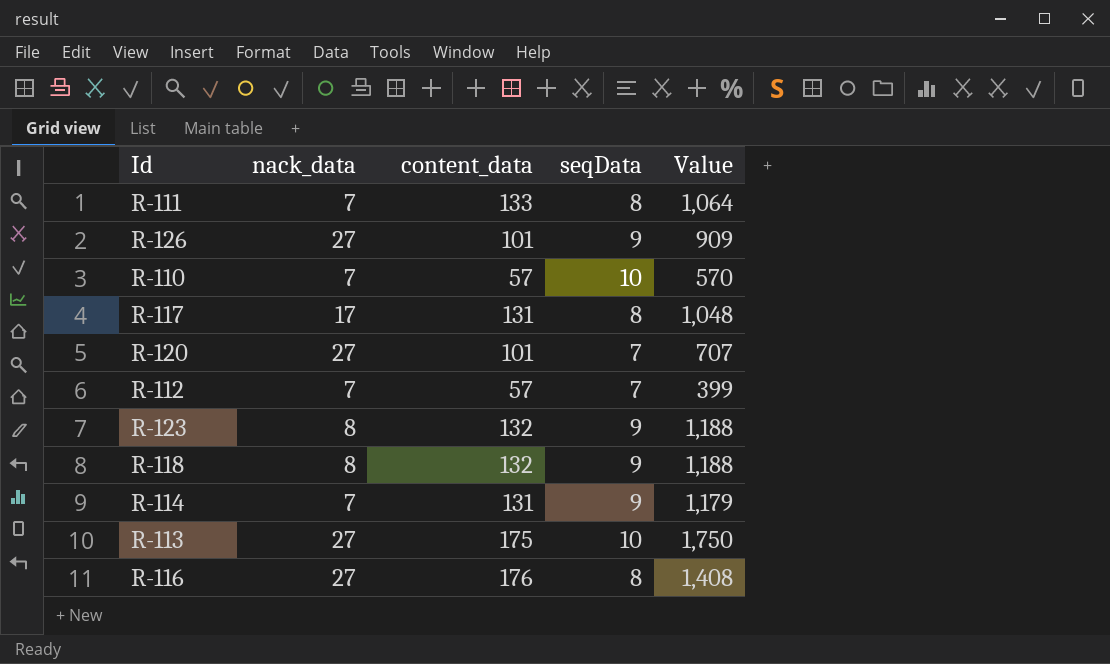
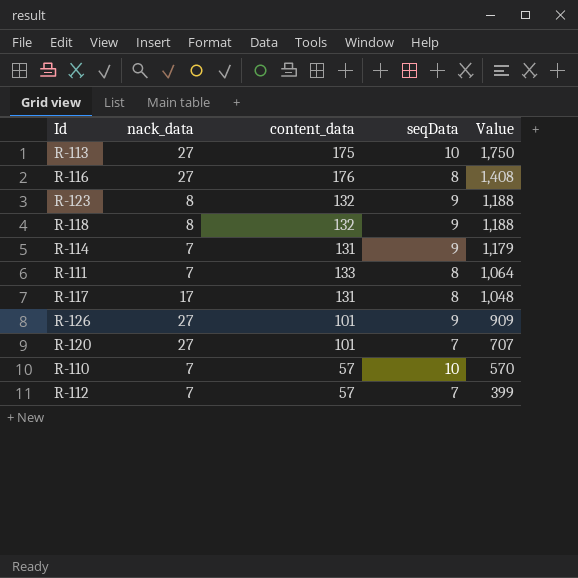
row order: none -> Value descending

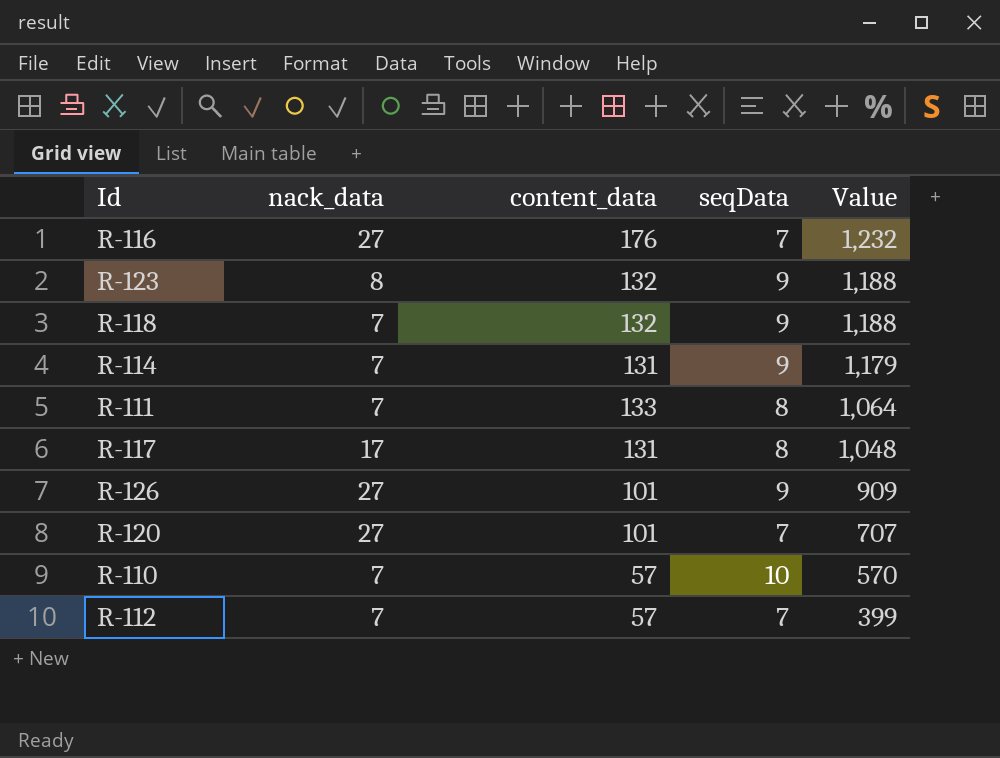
row R-113: 27 | 175 | 10 | 1,750 -> none
R-116 | seqData: 8 -> 7
R-116 | Value: 1,408 -> 1,232
R-118 | nack_data: 8 -> 7

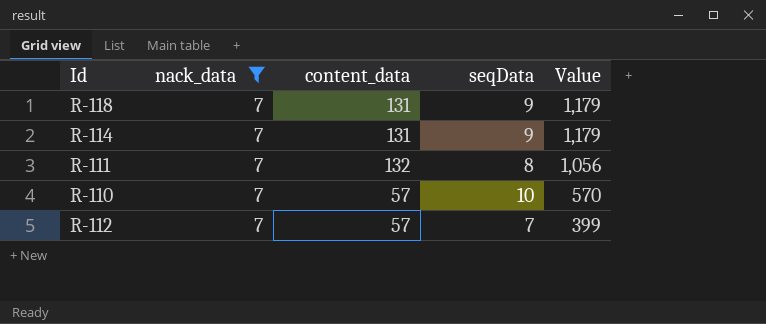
filter: none -> nack_data = 7
R-118 | content_data: 132 -> 131
R-118 | Value: 1,188 -> 1,179
R-111 | content_data: 133 -> 132
R-111 | Value: 1,064 -> 1,056

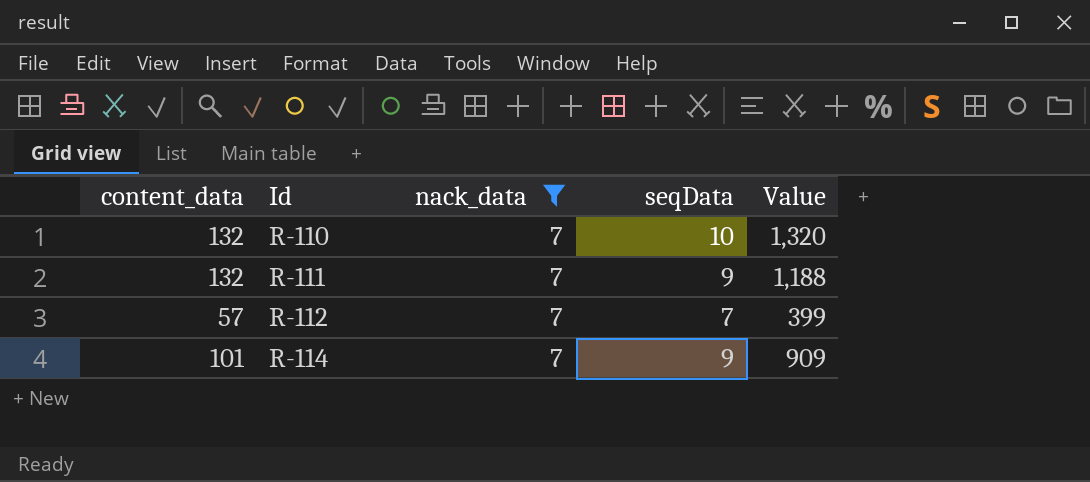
row order: Value descending -> Id ascending
column content_data | position: 3 -> 1
row R-118: 7 | 131 | 9 | 1,179 -> none
R-110 | content_data: 57 -> 132
R-110 | Value: 570 -> 1,320
R-111 | seqData: 8 -> 9
R-111 | Value: 1,056 -> 1,188
R-114 | content_data: 131 -> 101
R-114 | Value: 1,179 -> 909

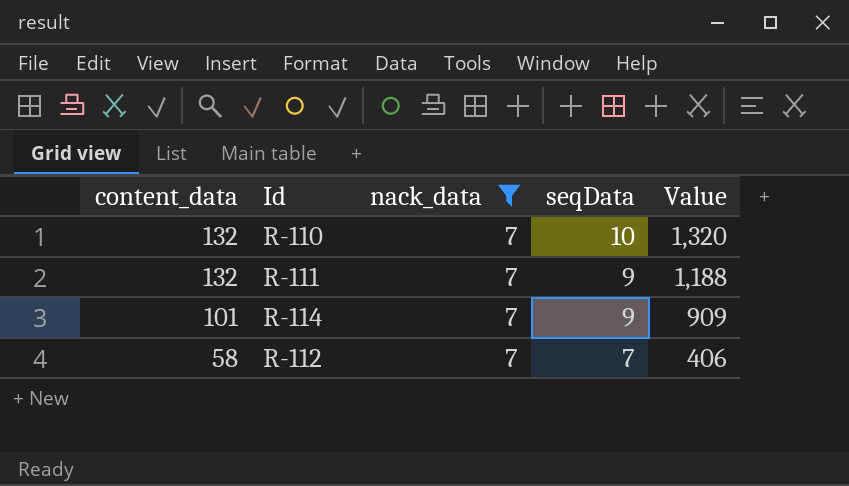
row order: Id ascending -> content_data descending
R-112 | content_data: 57 -> 58
R-112 | Value: 399 -> 406

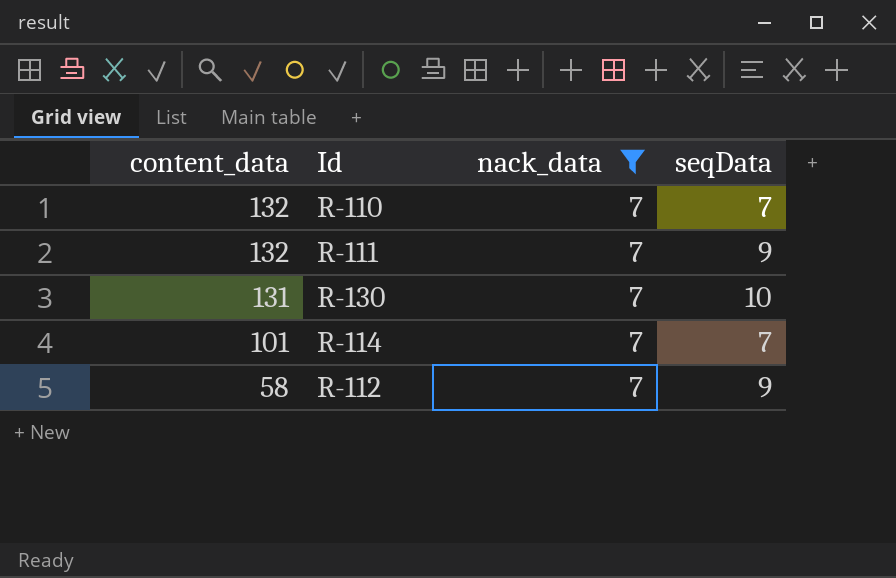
column Value | formula: [content_data] * [seqData] -> none
R-110 | seqData: 10 -> 7
row R-130: none -> 131 | 7 | 10
R-114 | seqData: 9 -> 7
R-112 | seqData: 7 -> 9

